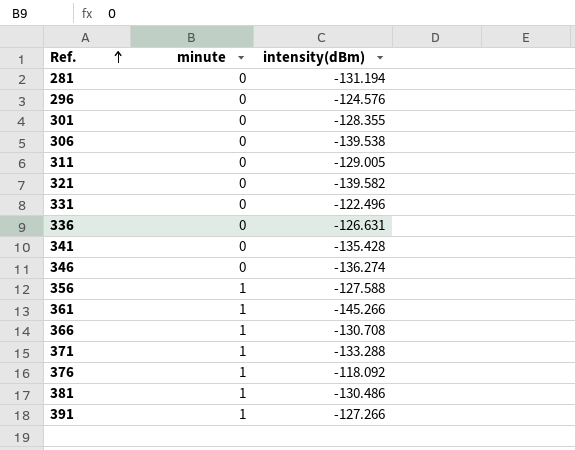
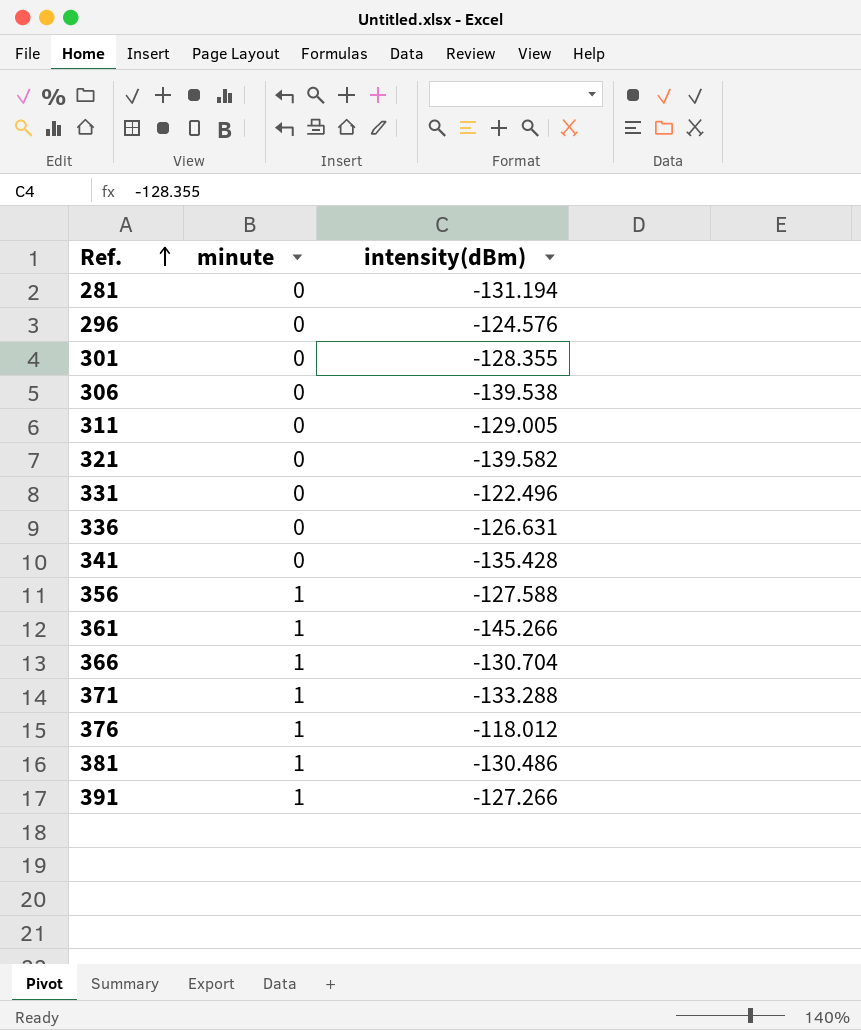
row 346: 0 | -136.274 -> none
366 | intensity(dBm): -130.708 -> -130.704
376 | intensity(dBm): -118.092 -> -118.012

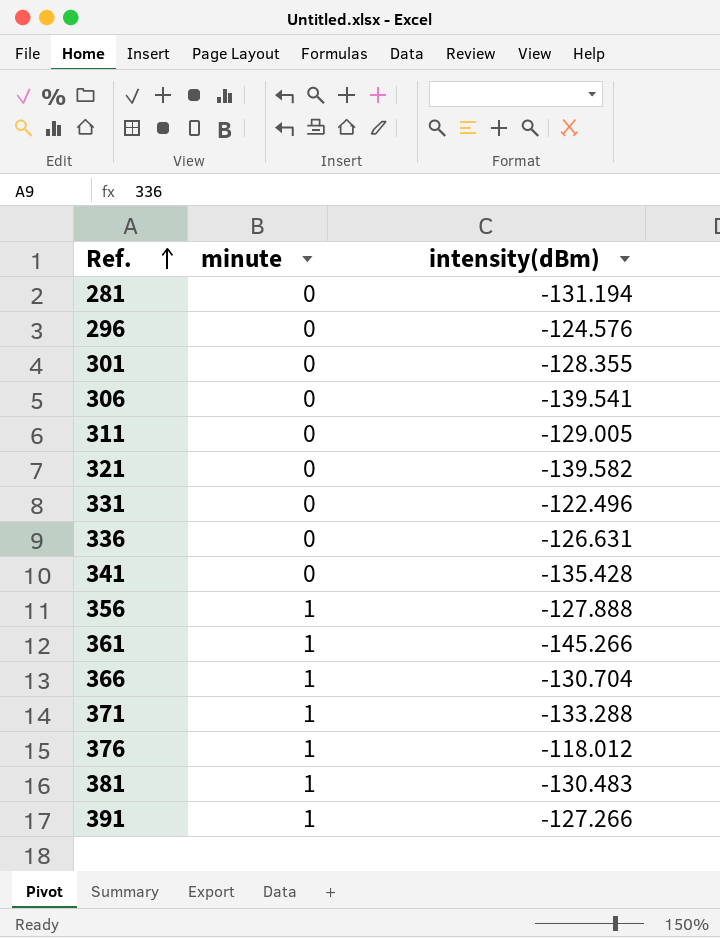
306 | intensity(dBm): -139.538 -> -139.541
356 | intensity(dBm): -127.588 -> -127.888
381 | intensity(dBm): -130.486 -> -130.483

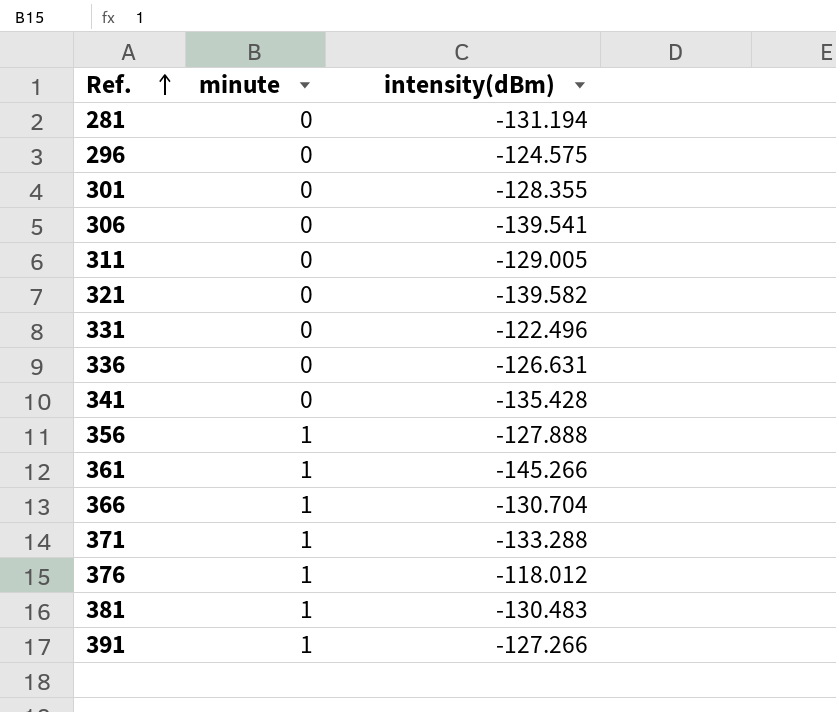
296 | intensity(dBm): -124.576 -> -124.575

